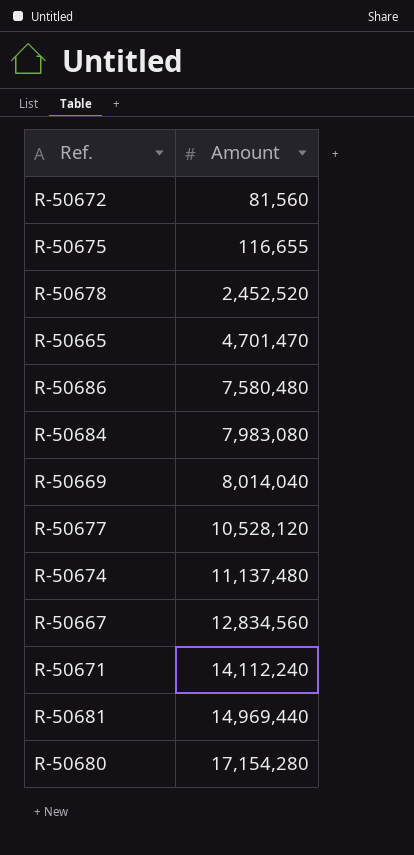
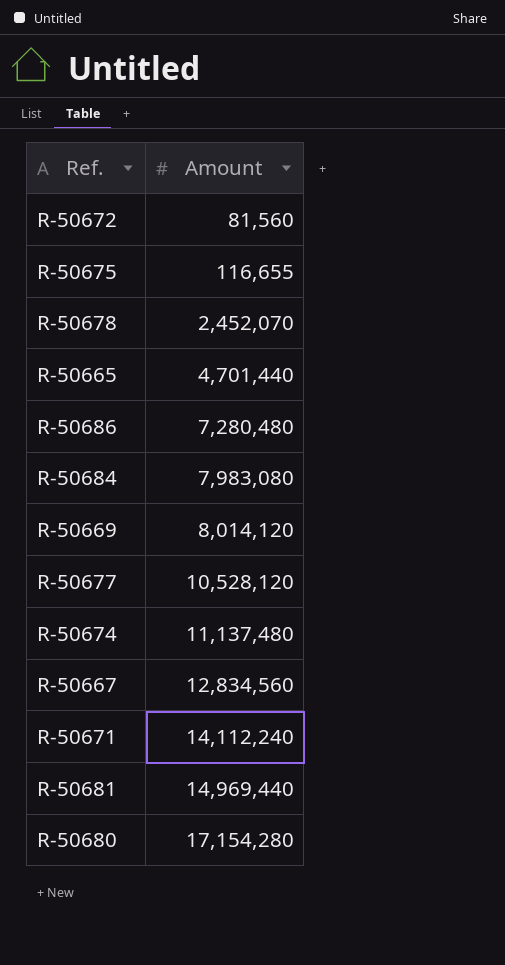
R-50678 | Amount: 2,452,520 -> 2,452,070
R-50665 | Amount: 4,701,470 -> 4,701,440
R-50686 | Amount: 7,580,480 -> 7,280,480
R-50669 | Amount: 8,014,040 -> 8,014,120

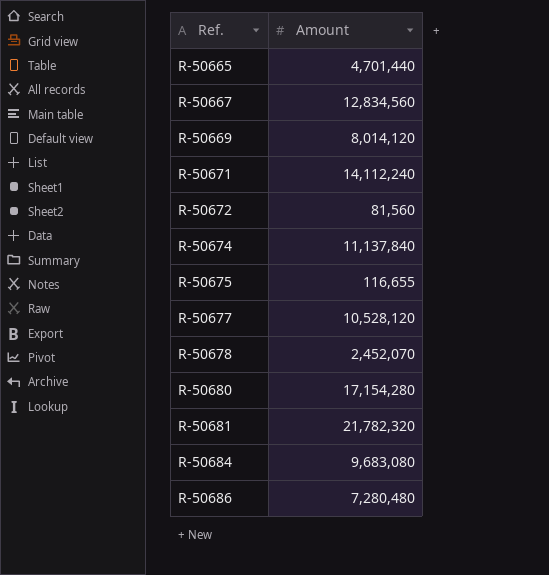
row order: Amount ascending -> Ref. ascending
R-50674 | Amount: 11,137,480 -> 11,137,840
R-50681 | Amount: 14,969,440 -> 21,782,320
R-50684 | Amount: 7,983,080 -> 9,683,080

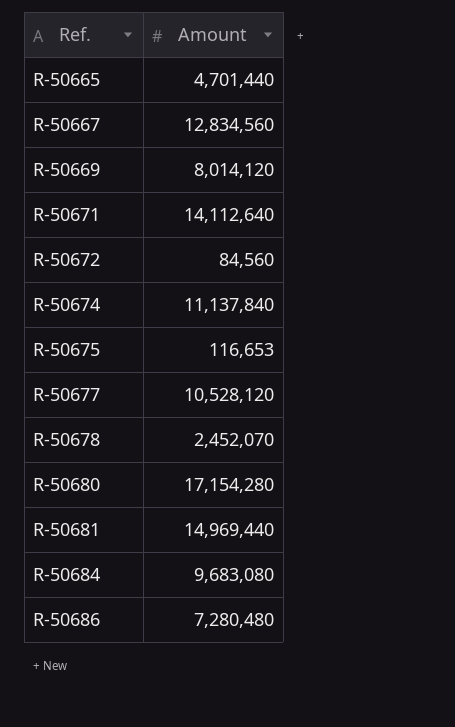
R-50671 | Amount: 14,112,240 -> 14,112,640
R-50672 | Amount: 81,560 -> 84,560
R-50675 | Amount: 116,655 -> 116,653
R-50681 | Amount: 21,782,320 -> 14,969,440

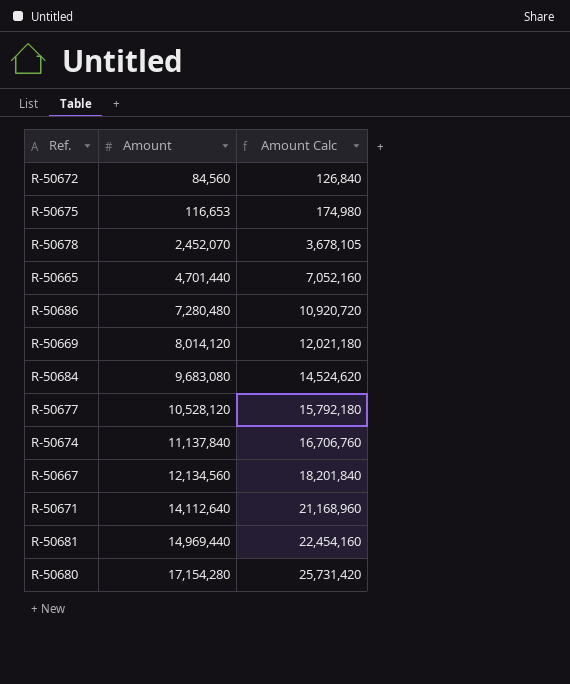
row order: Ref. ascending -> Amount ascending
column Amount Calc | formula: none -> [Amount] * 1.5
R-50667 | Amount: 12,834,560 -> 12,134,560

